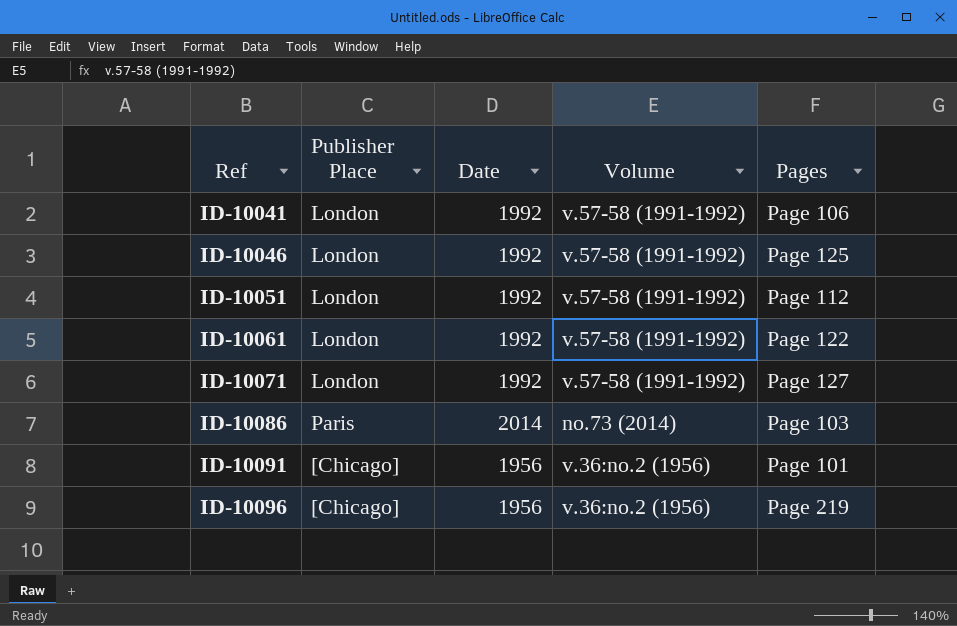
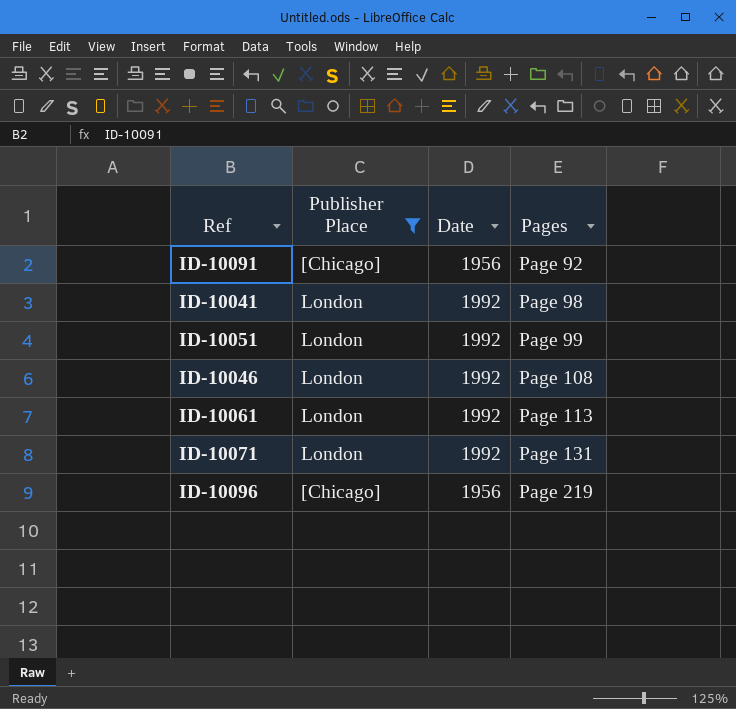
filter: none -> Publisher Place != Paris
row order: Ref ascending -> Pages ascending
column Volume | position: 4 -> none
ID-10091 | Pages: Page 101 -> Page 92
ID-10041 | Pages: Page 106 -> Page 98
ID-10051 | Pages: Page 112 -> Page 99
ID-10046 | Pages: Page 125 -> Page 108
ID-10061 | Pages: Page 122 -> Page 113
ID-10071 | Pages: Page 127 -> Page 131

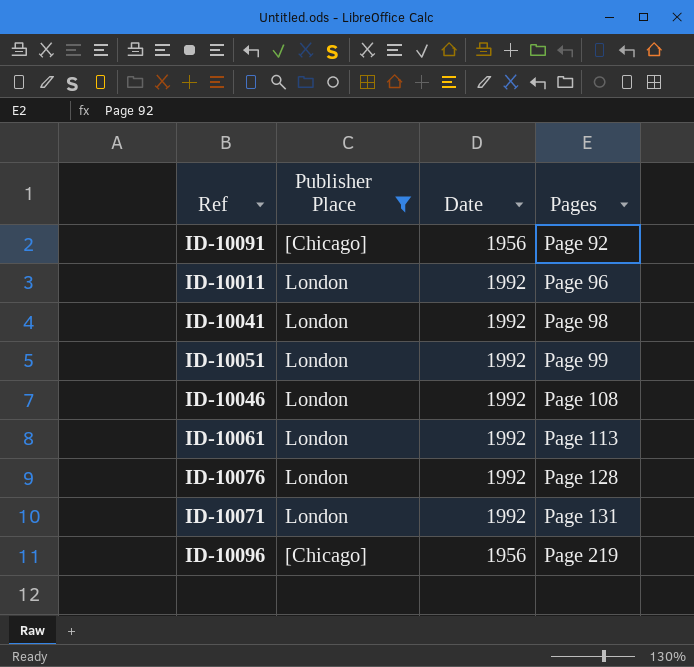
row ID-10011: none -> London | 1992 | Page 96
row ID-10076: none -> London | 1992 | Page 128

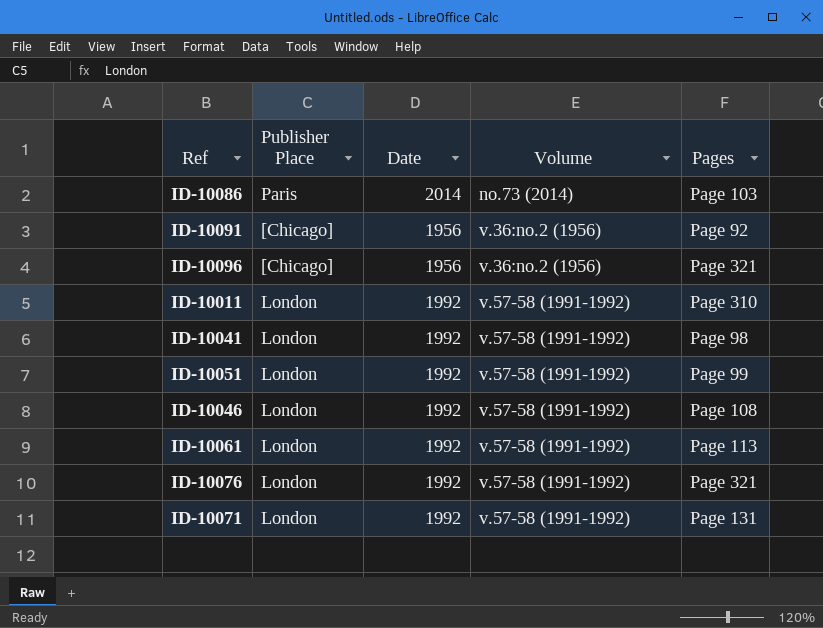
filter: Publisher Place != Paris -> none
row order: Pages ascending -> Volume ascending
column Volume | position: none -> 4
ID-10096 | Pages: Page 219 -> Page 321
ID-10011 | Pages: Page 96 -> Page 310
ID-10076 | Pages: Page 128 -> Page 321

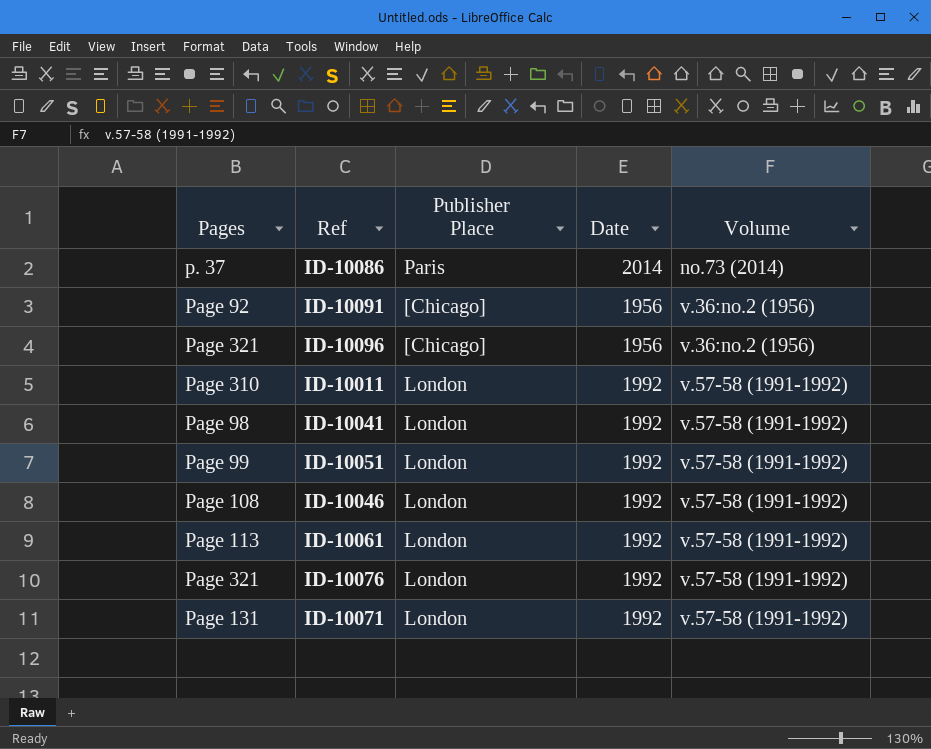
column Pages | position: 5 -> 1
ID-10086 | Pages: Page 103 -> p. 37

